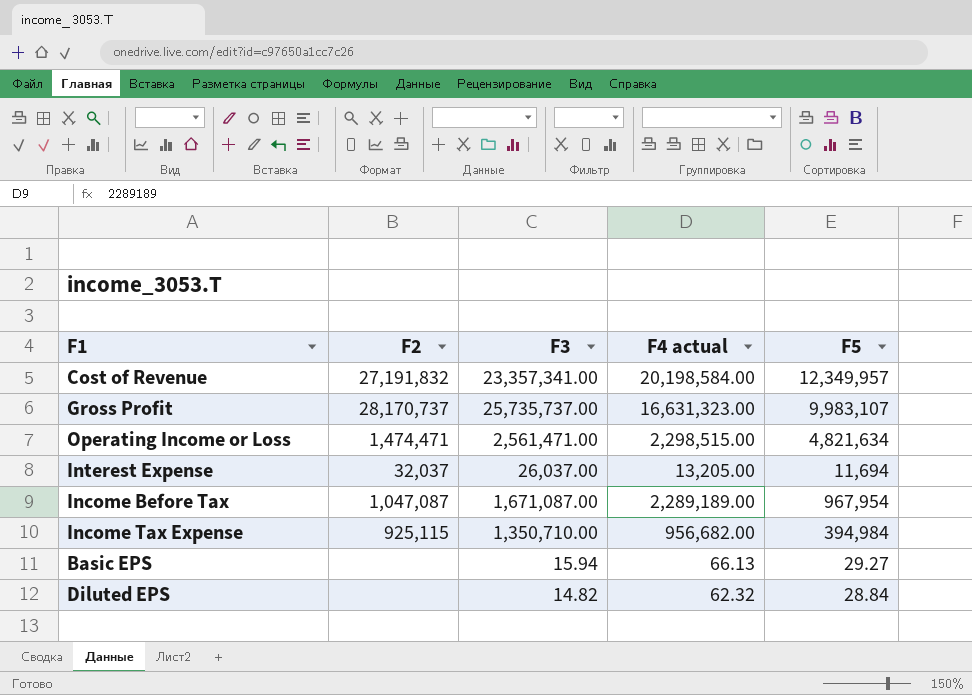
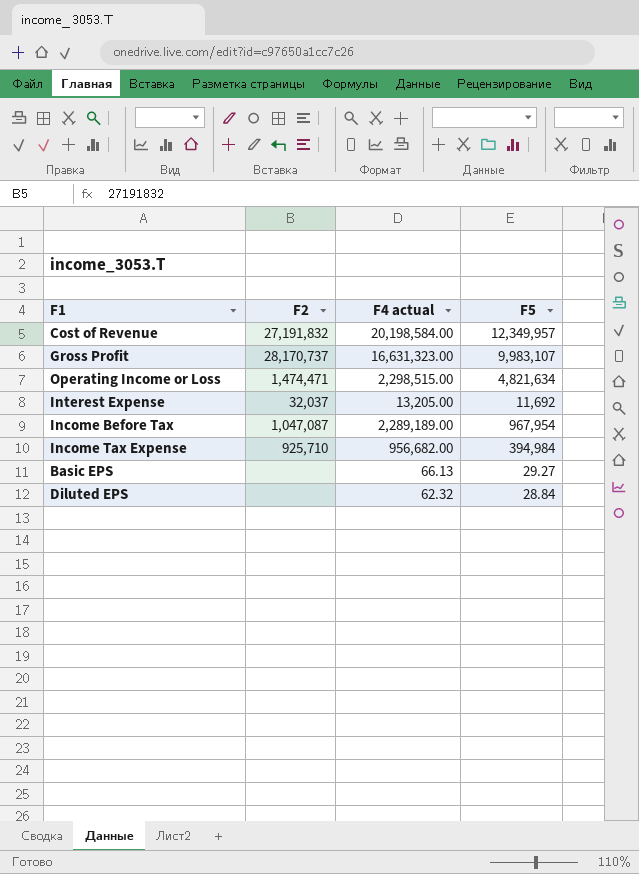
column F3 | position: 3 -> none
Interest Expense | F5: 11,694 -> 11,692
Income Tax Expense | F2: 925,115 -> 925,710

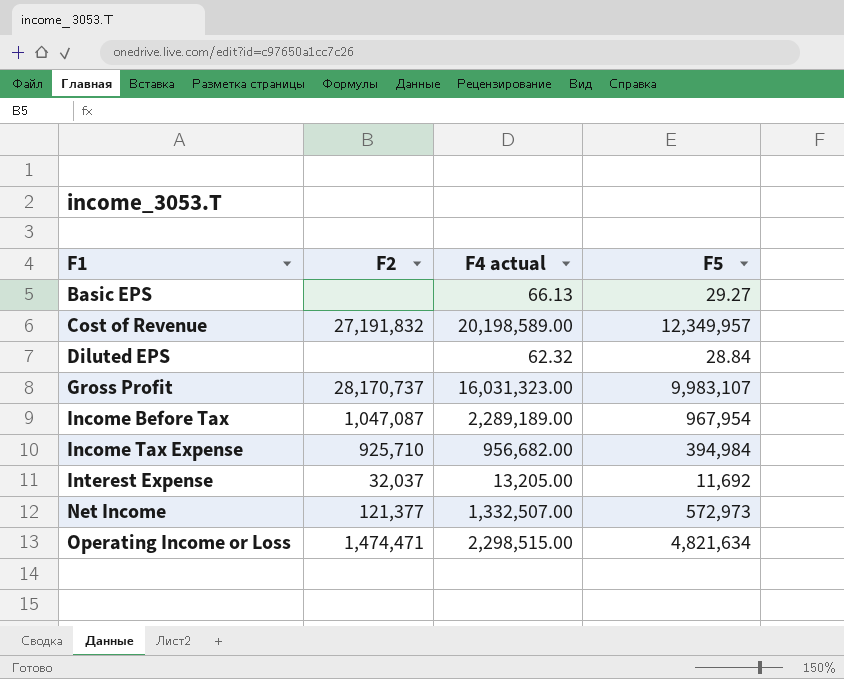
row order: none -> F1 ascending
Cost of Revenue | F4 actual: 20,198,584.00 -> 20,198,589.00
Gross Profit | F4 actual: 16,631,323.00 -> 16,031,323.00
row Net Income: none -> 121,377 | 1,332,507.00 | 572,973

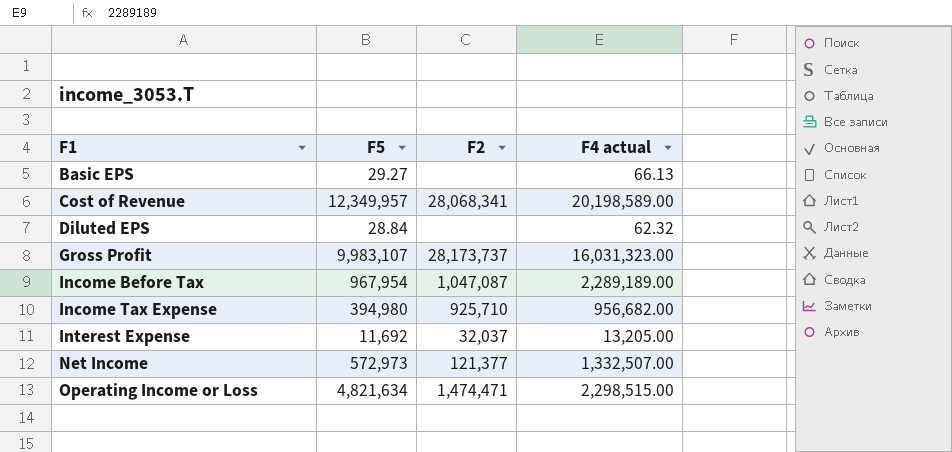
column F5 | position: 4 -> 2
Cost of Revenue | F2: 27,191,832 -> 28,068,341
Gross Profit | F2: 28,170,737 -> 28,173,737
Income Tax Expense | F5: 394,984 -> 394,980

